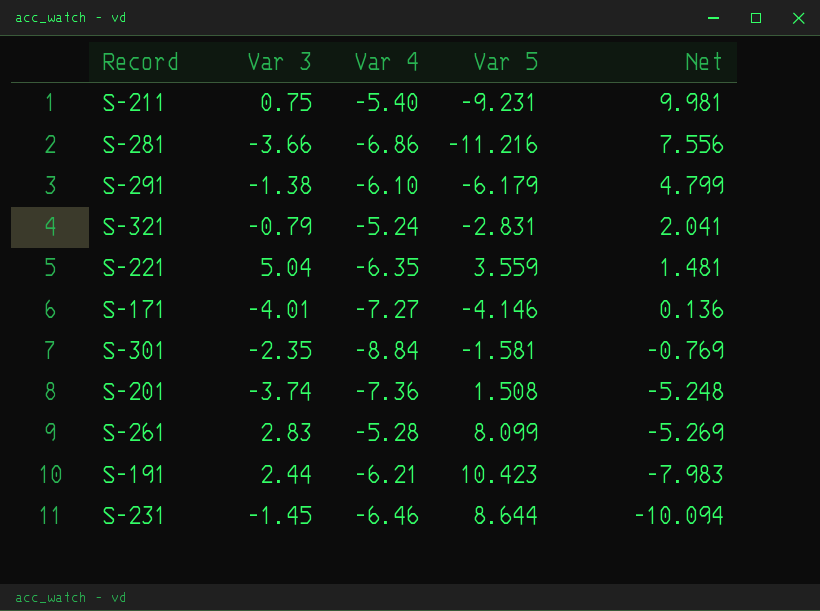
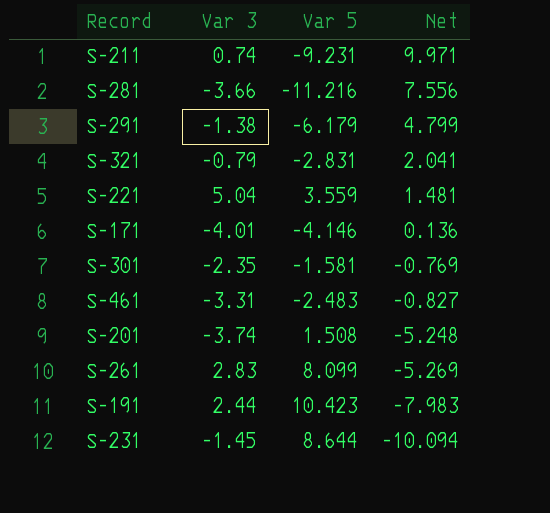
column Var 4 | position: 3 -> none
S-211 | Var 3: 0.75 -> 0.74
S-211 | Net: 9.981 -> 9.971
row S-461: none -> -3.31 | -2.483 | -0.827

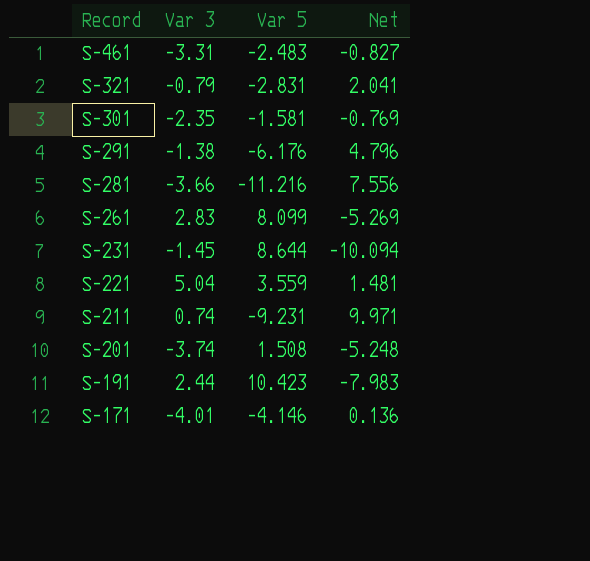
row order: Net descending -> Record descending
S-291 | Var 5: -6.179 -> -6.176
S-291 | Net: 4.799 -> 4.796

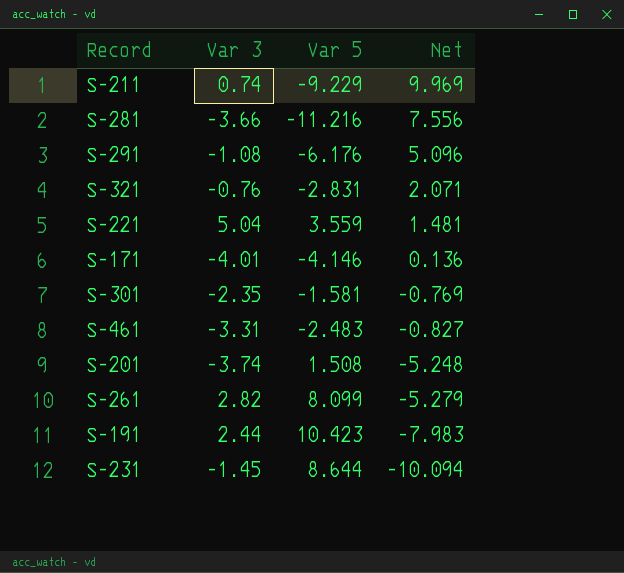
row order: Record descending -> Net descending
S-211 | Var 5: -9.231 -> -9.229
S-211 | Net: 9.971 -> 9.969
S-291 | Var 3: -1.38 -> -1.08
S-291 | Net: 4.796 -> 5.096
S-321 | Var 3: -0.79 -> -0.76
S-321 | Net: 2.041 -> 2.071
S-261 | Var 3: 2.83 -> 2.82
S-261 | Net: -5.269 -> -5.279

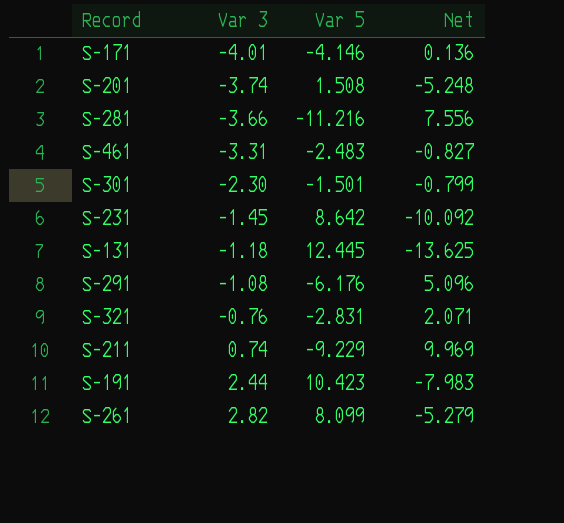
row order: Net descending -> Var 3 ascending
row S-221: 5.04 | 3.559 | 1.481 -> none
S-301 | Var 3: -2.35 -> -2.30
S-301 | Var 5: -1.581 -> -1.501
S-301 | Net: -0.769 -> -0.799
S-231 | Var 5: 8.644 -> 8.642
S-231 | Net: -10.094 -> -10.092
row S-131: none -> -1.18 | 12.445 | -13.625

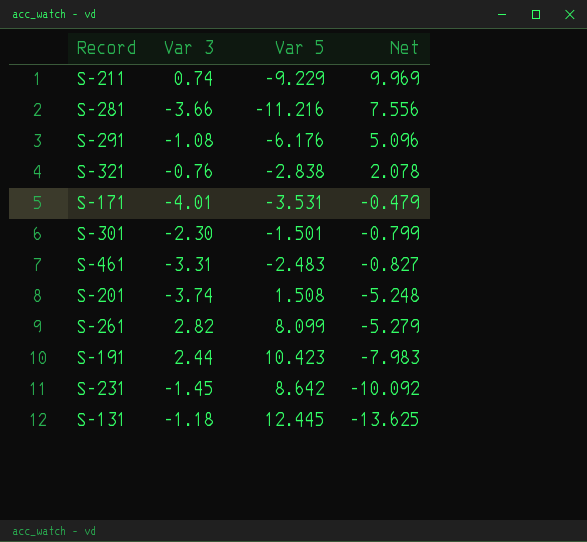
row order: Var 3 ascending -> Net descending
S-321 | Var 5: -2.831 -> -2.838
S-321 | Net: 2.071 -> 2.078
S-171 | Var 5: -4.146 -> -3.531
S-171 | Net: 0.136 -> -0.479

